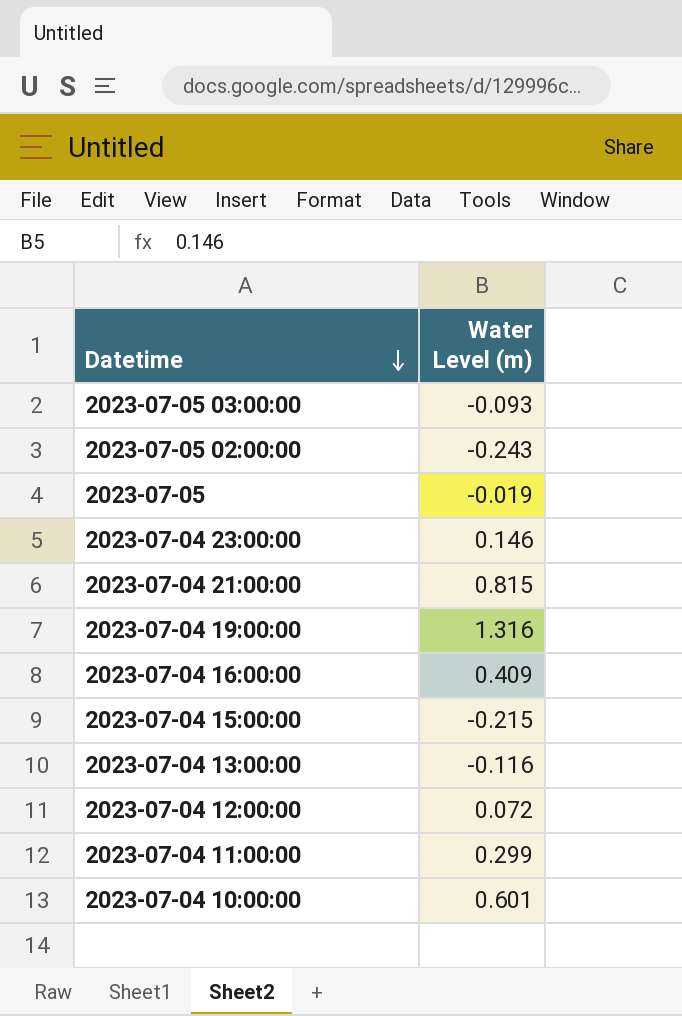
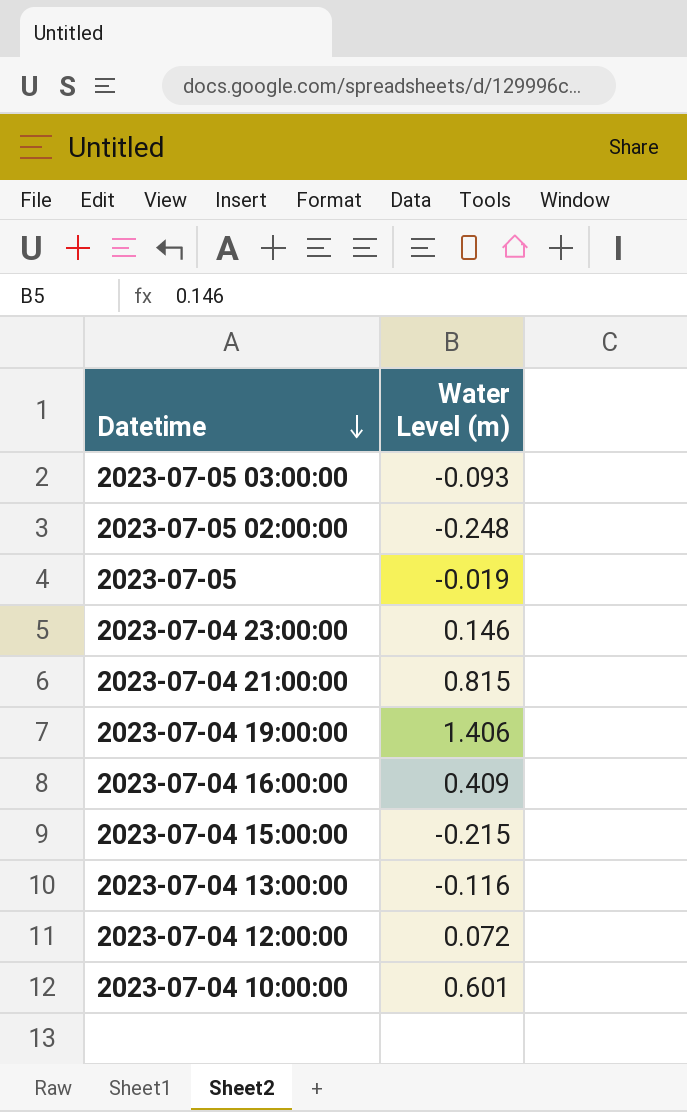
row 2023-07-04 11:00:00: 0.299 -> none
2023-07-05 02:00:00 | Water Level (m): -0.243 -> -0.248
2023-07-04 19:00:00 | Water Level (m): 1.316 -> 1.406

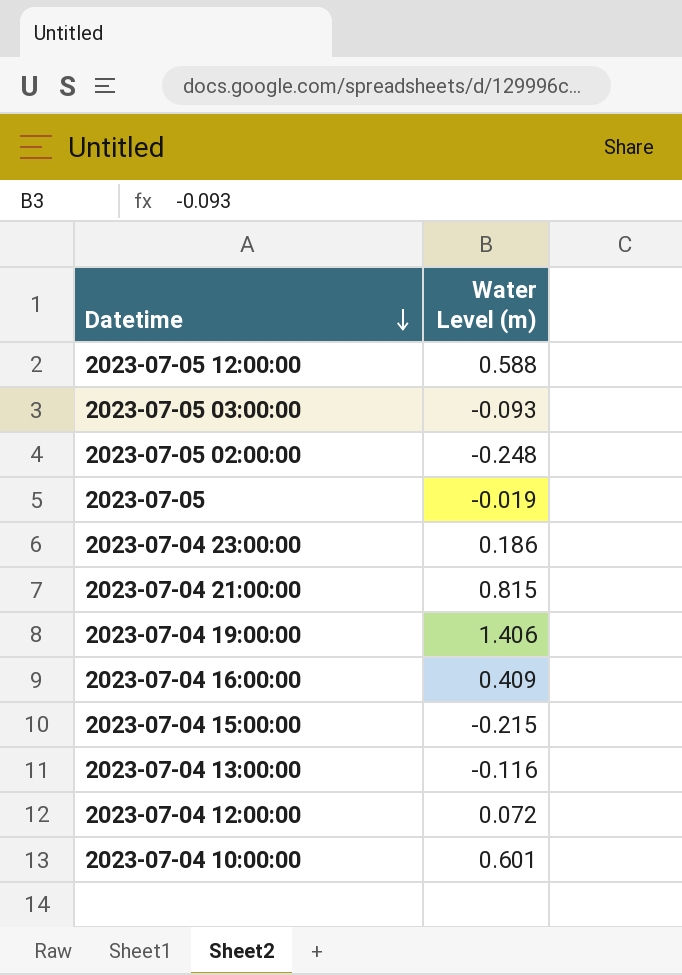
row 2023-07-05 12:00:00: none -> 0.588
2023-07-04 23:00:00 | Water Level (m): 0.146 -> 0.186

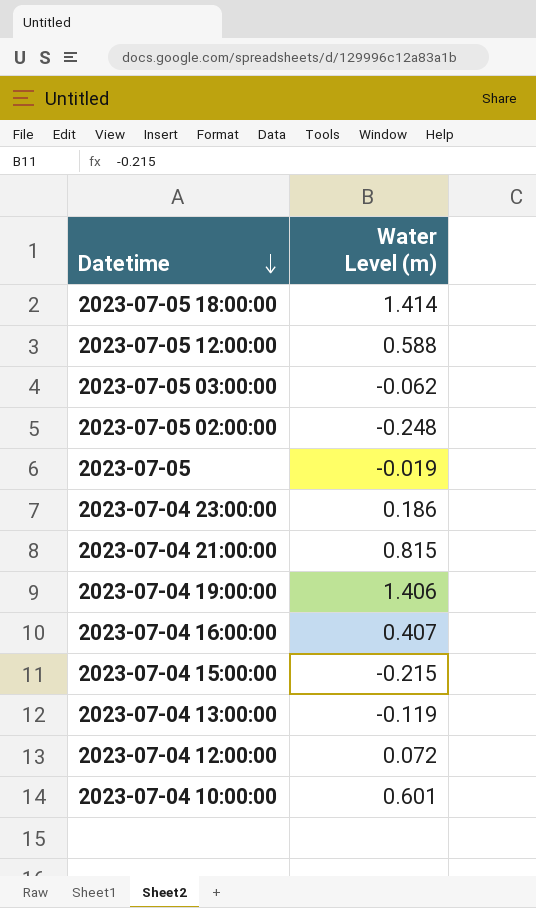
row 2023-07-05 18:00:00: none -> 1.414
2023-07-05 03:00:00 | Water Level (m): -0.093 -> -0.062
2023-07-04 16:00:00 | Water Level (m): 0.409 -> 0.407
2023-07-04 13:00:00 | Water Level (m): -0.116 -> -0.119

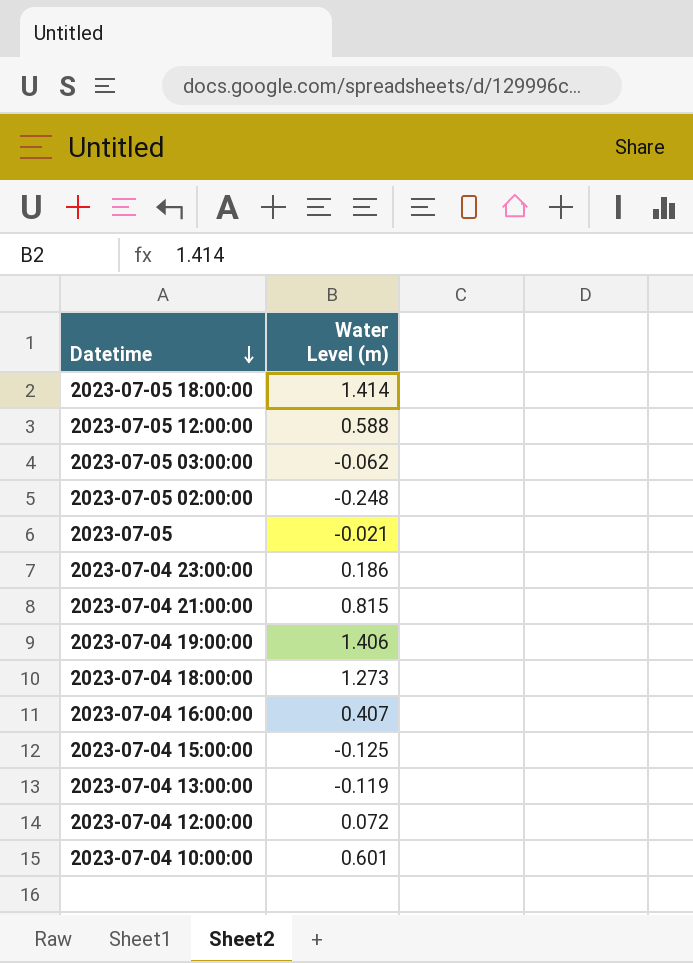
2023-07-05 | Water Level (m): -0.019 -> -0.021
row 2023-07-04 18:00:00: none -> 1.273
2023-07-04 15:00:00 | Water Level (m): -0.215 -> -0.125

